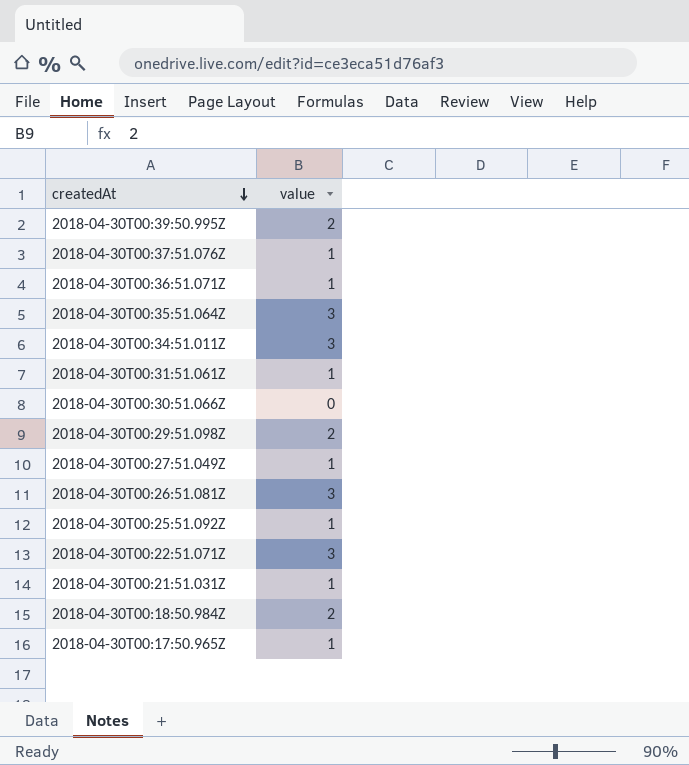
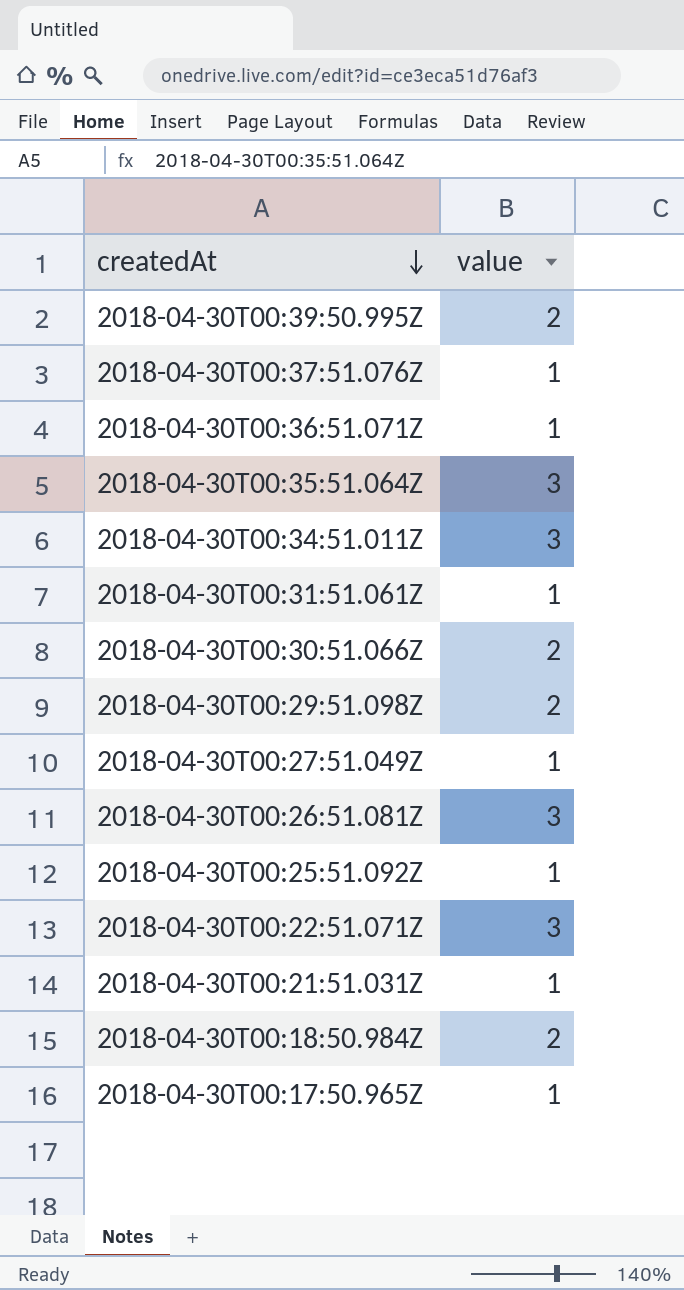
2018-04-30T00:30:51.066Z | value: 0 -> 2

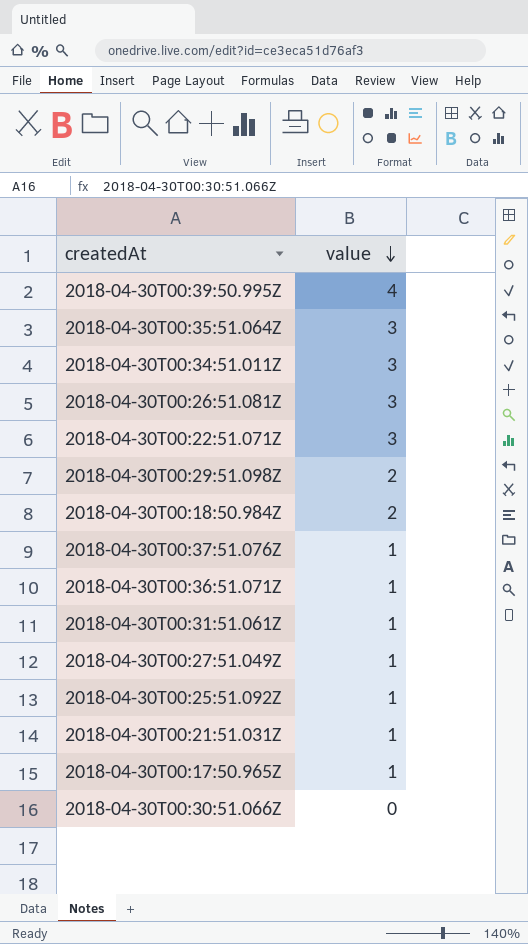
row order: createdAt descending -> value descending
2018-04-30T00:39:50.995Z | value: 2 -> 4
2018-04-30T00:30:51.066Z | value: 2 -> 0

